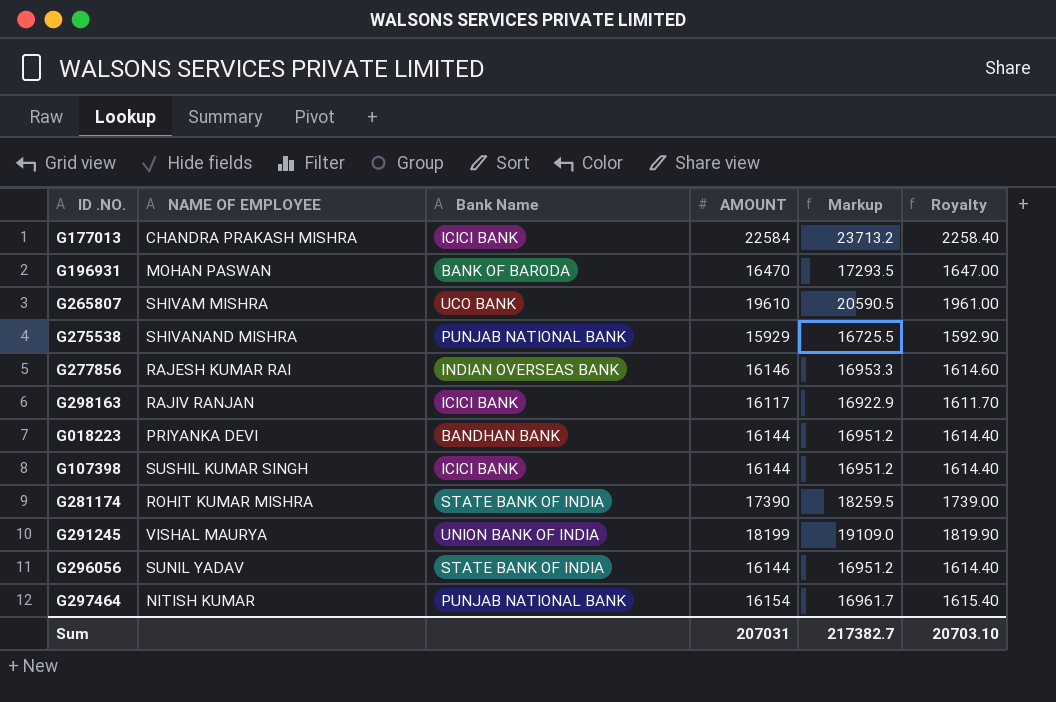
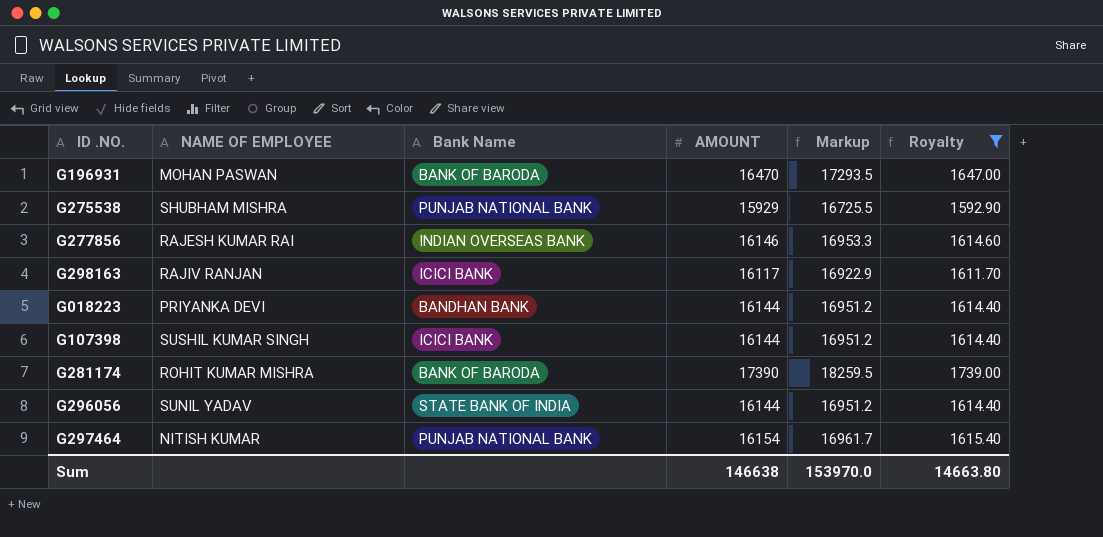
filter: none -> Royalty <= 1739.00
G275538 | NAME OF EMPLOYEE: SHIVANAND MISHRA -> SHUBHAM MISHRA
G281174 | Bank Name: STATE BANK OF INDIA -> BANK OF BARODA
Sum | AMOUNT: 207031 -> 146638
Sum | Markup: 217382.7 -> 153970.0
Sum | Royalty: 20703.10 -> 14663.80

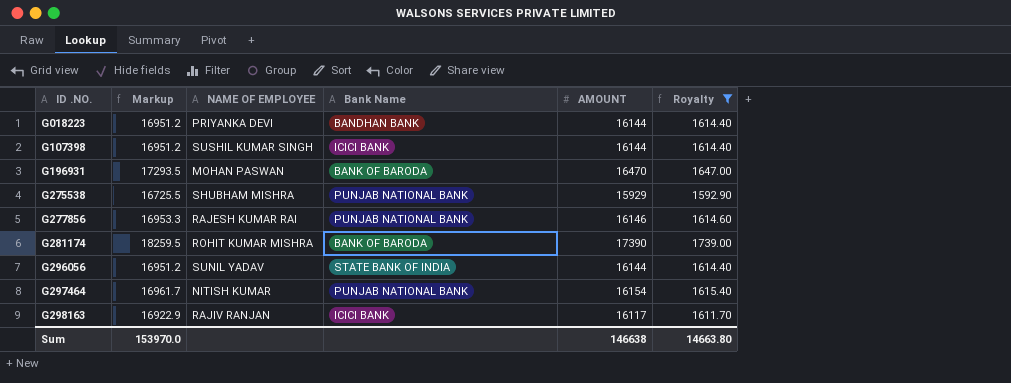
row order: none -> ID .NO. ascending
column Markup | position: 5 -> 2
G277856 | Bank Name: INDIAN OVERSEAS BANK -> PUNJAB NATIONAL BANK

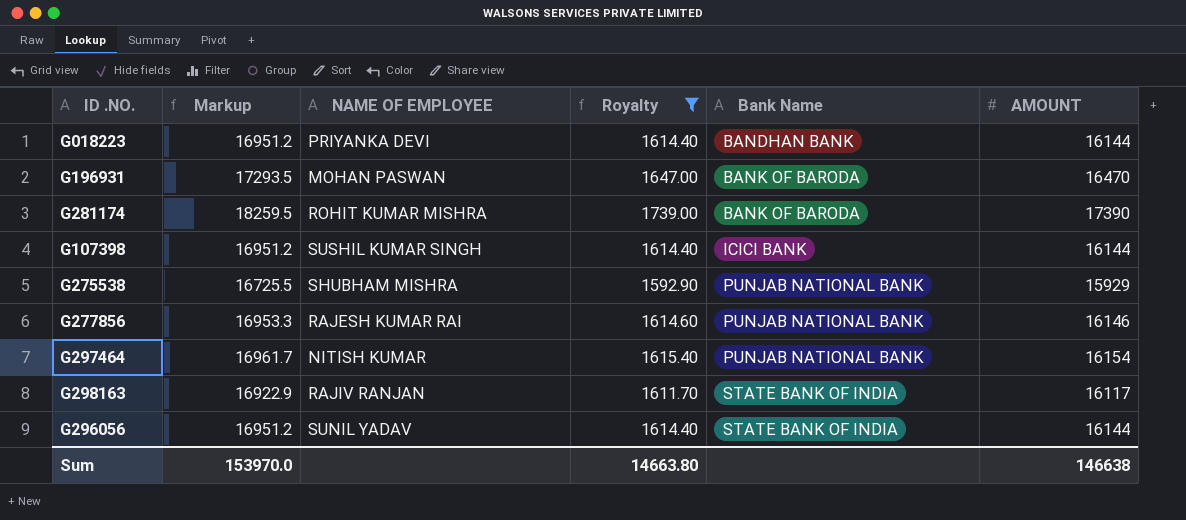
row order: ID .NO. ascending -> Bank Name ascending
column Royalty | position: 6 -> 4
G298163 | Bank Name: ICICI BANK -> STATE BANK OF INDIA

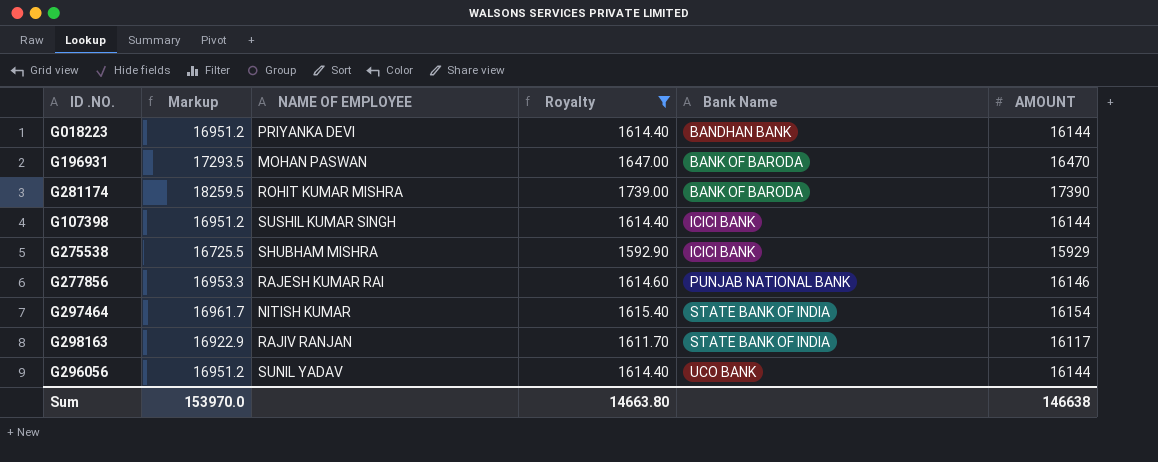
G275538 | Bank Name: PUNJAB NATIONAL BANK -> ICICI BANK
G297464 | Bank Name: PUNJAB NATIONAL BANK -> STATE BANK OF INDIA
G296056 | Bank Name: STATE BANK OF INDIA -> UCO BANK

